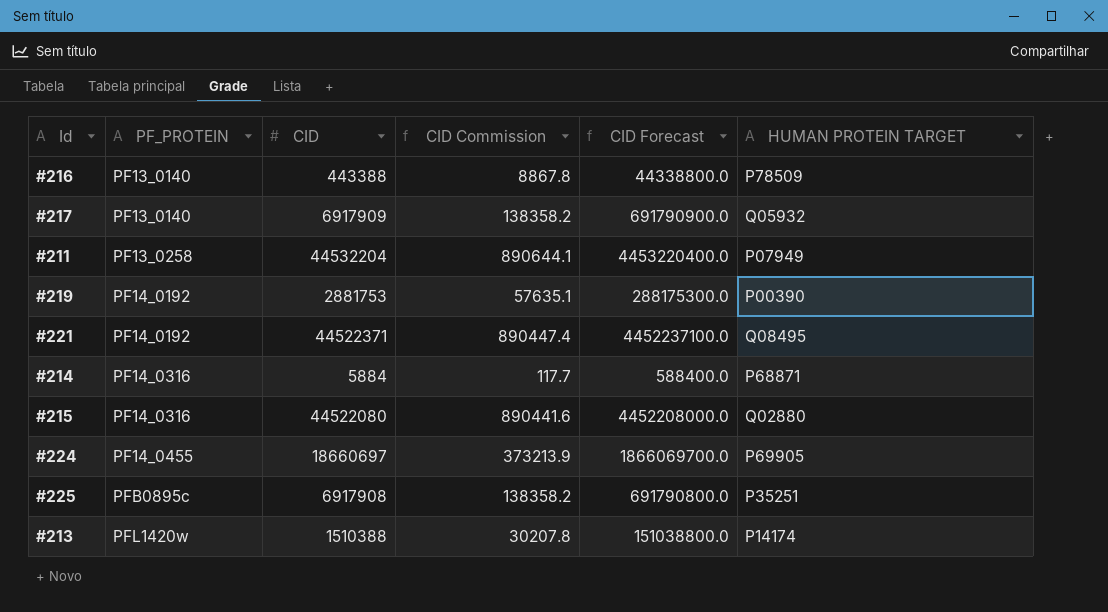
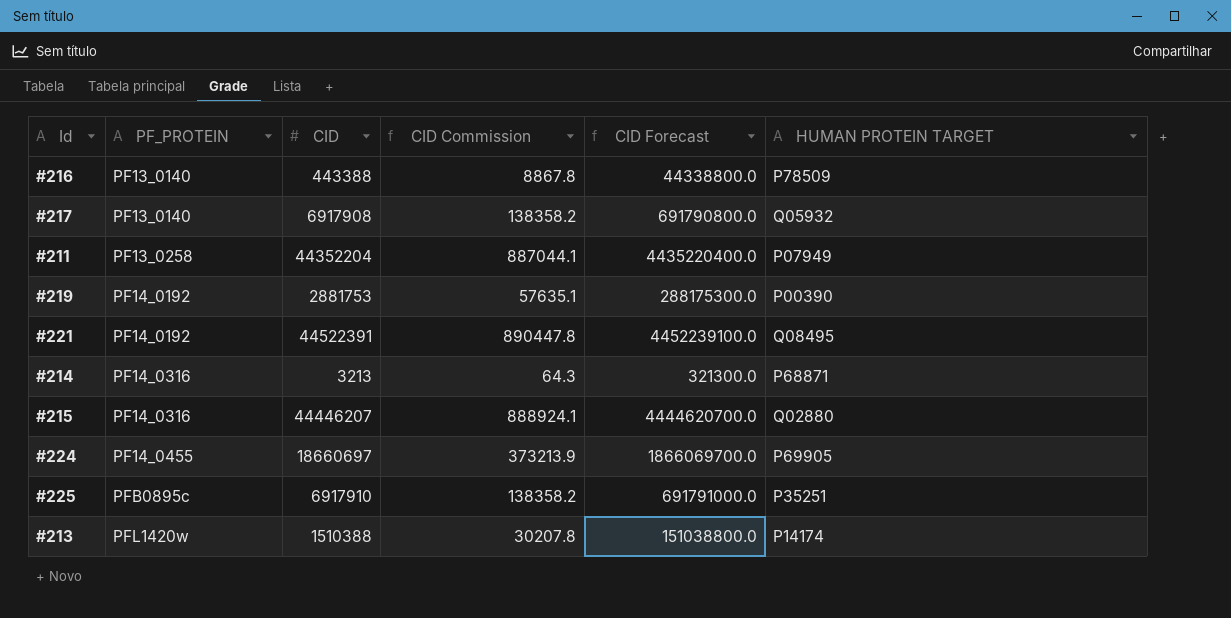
#217 | CID: 6917909 -> 6917908
#217 | CID Forecast: 691790900.0 -> 691790800.0
#211 | CID: 44532204 -> 44352204
#211 | CID Commission: 890644.1 -> 887044.1
#211 | CID Forecast: 4453220400.0 -> 4435220400.0
#221 | CID: 44522371 -> 44522391
#221 | CID Commission: 890447.4 -> 890447.8
#221 | CID Forecast: 4452237100.0 -> 4452239100.0
#214 | CID: 5884 -> 3213
#214 | CID Commission: 117.7 -> 64.3
#214 | CID Forecast: 588400.0 -> 321300.0
#215 | CID: 44522080 -> 44446207
#215 | CID Commission: 890441.6 -> 888924.1
#215 | CID Forecast: 4452208000.0 -> 4444620700.0
#225 | CID: 6917908 -> 6917910
#225 | CID Forecast: 691790800.0 -> 691791000.0

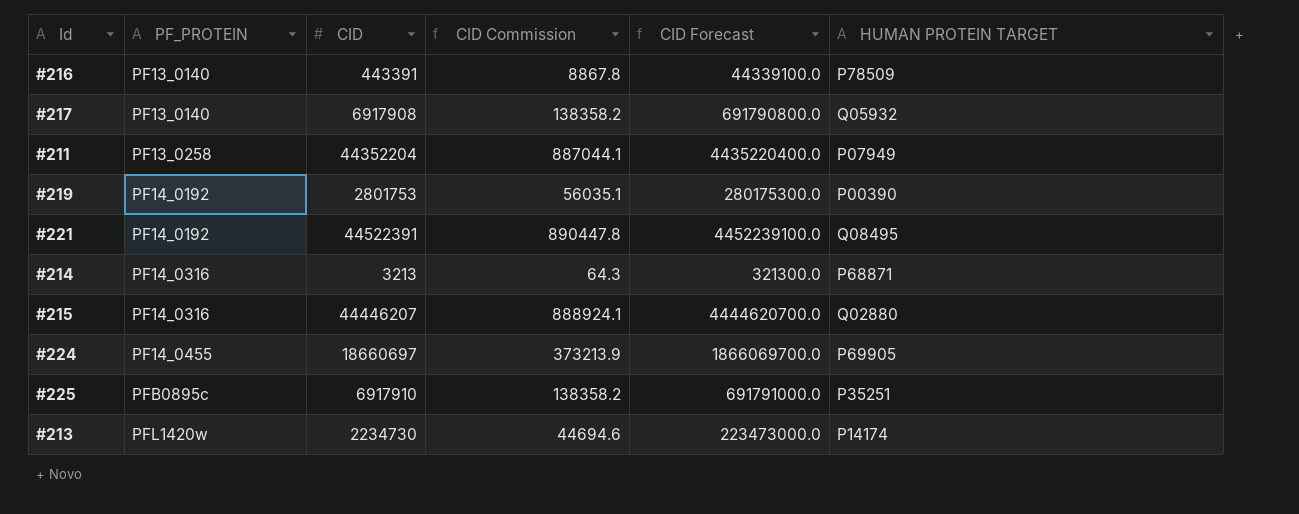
#216 | CID: 443388 -> 443391
#216 | CID Forecast: 44338800.0 -> 44339100.0
#219 | CID: 2881753 -> 2801753
#219 | CID Commission: 57635.1 -> 56035.1
#219 | CID Forecast: 288175300.0 -> 280175300.0
#213 | CID: 1510388 -> 2234730
#213 | CID Commission: 30207.8 -> 44694.6
#213 | CID Forecast: 151038800.0 -> 223473000.0

